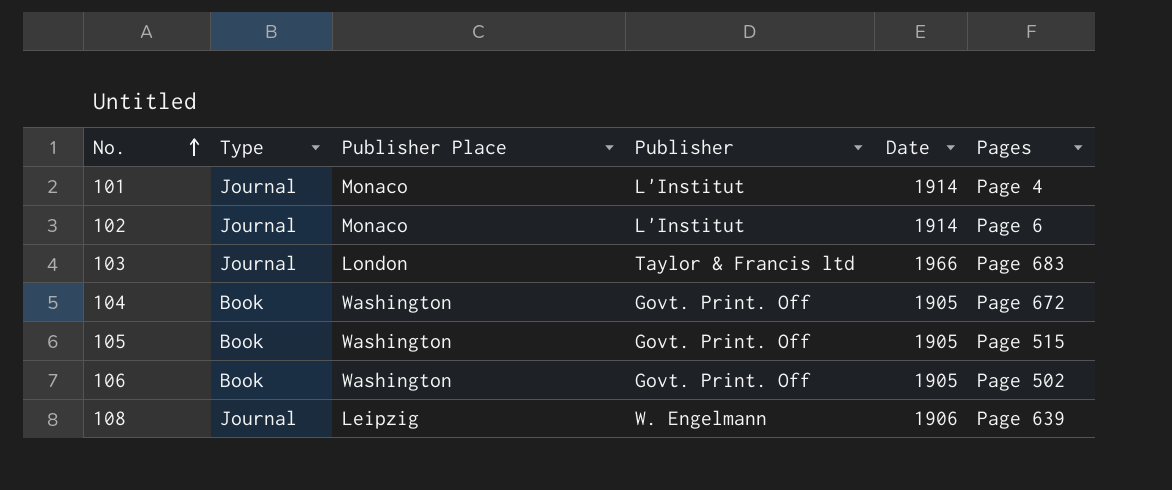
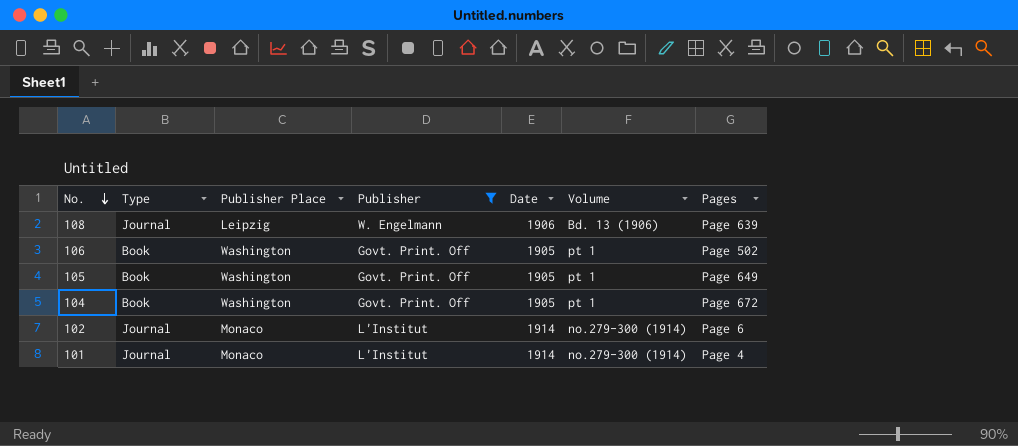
filter: none -> Publisher != Taylor & Francis ltd
row order: No. ascending -> No. descending
column Volume | position: none -> 6
105 | Pages: Page 515 -> Page 649

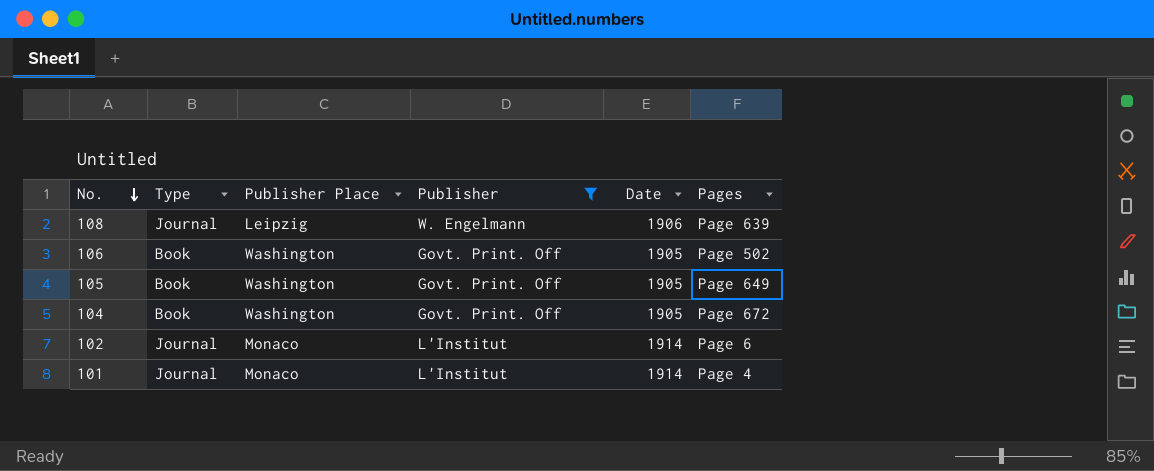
column Volume | position: 6 -> none

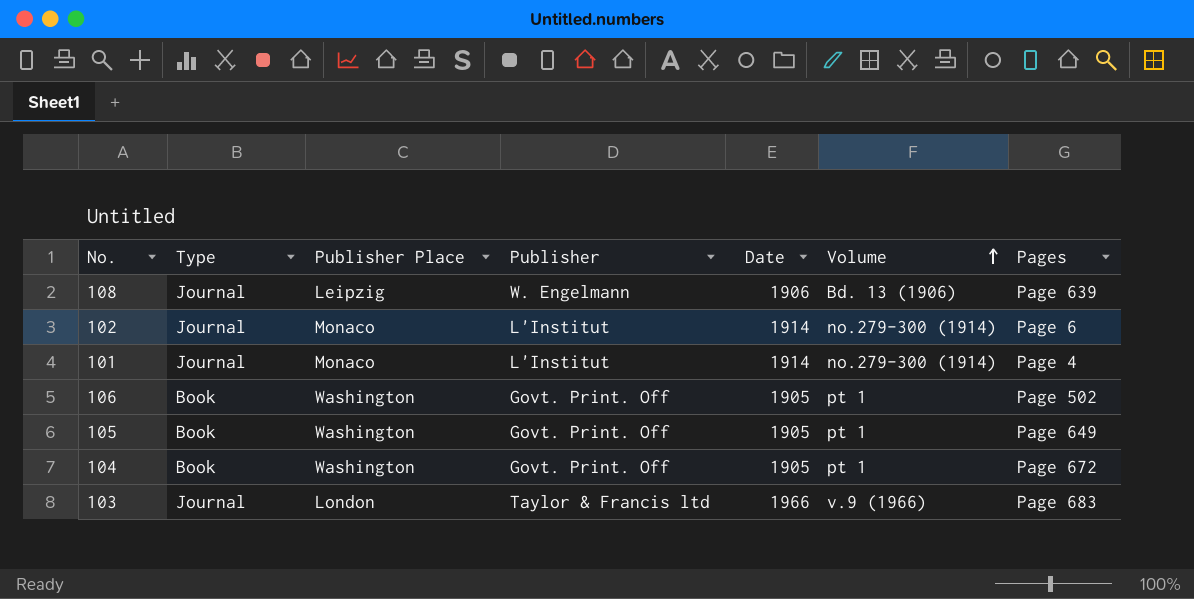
filter: Publisher != Taylor & Francis ltd -> none
row order: No. descending -> Volume ascending
column Volume | position: none -> 6

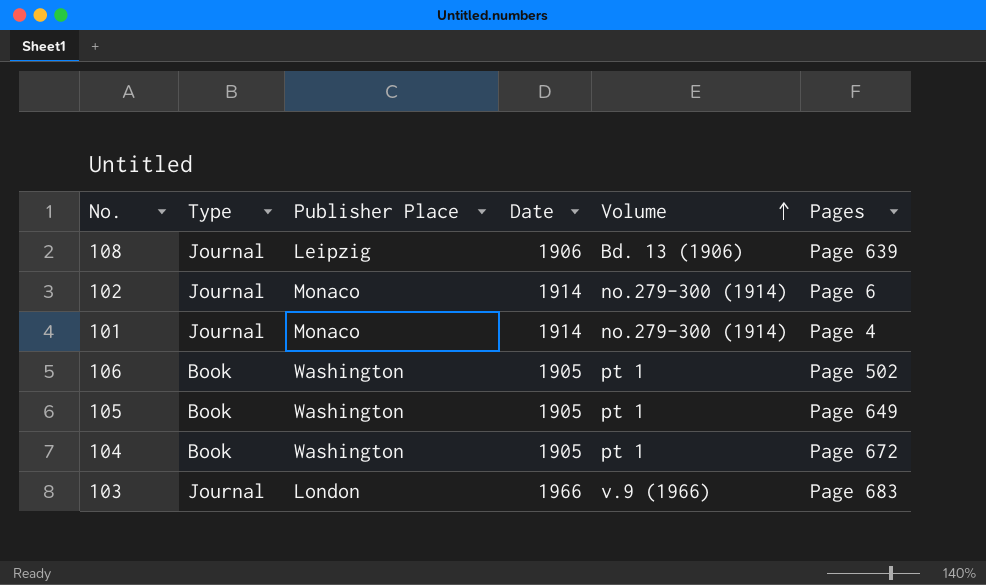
column Publisher | position: 4 -> none

